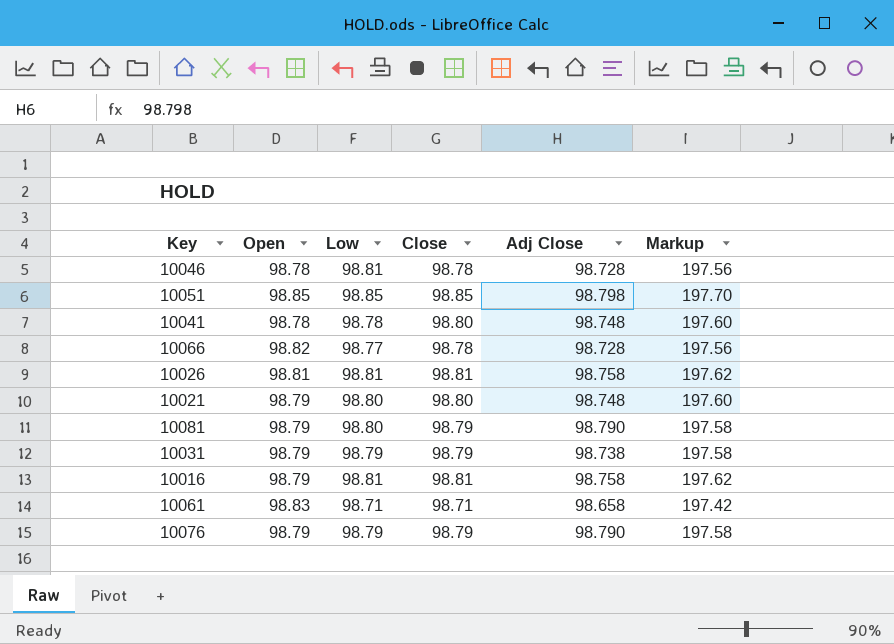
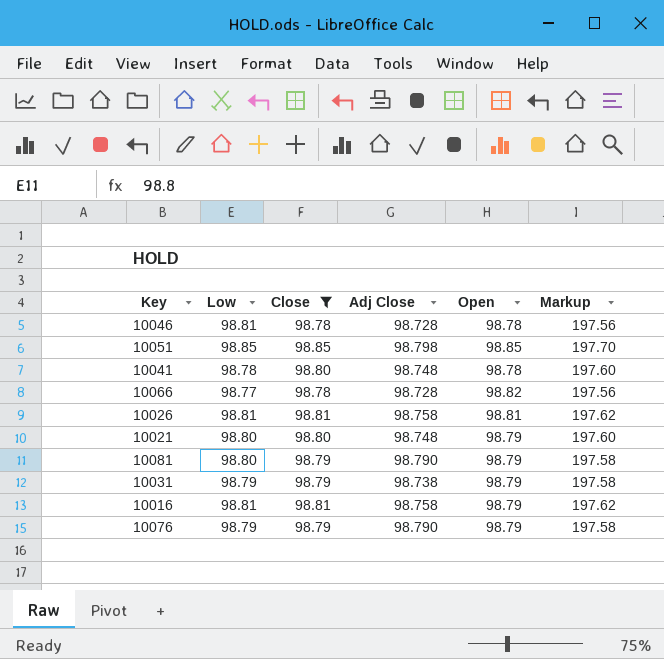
filter: none -> Close != 98.71
column Open | position: 2 -> 5

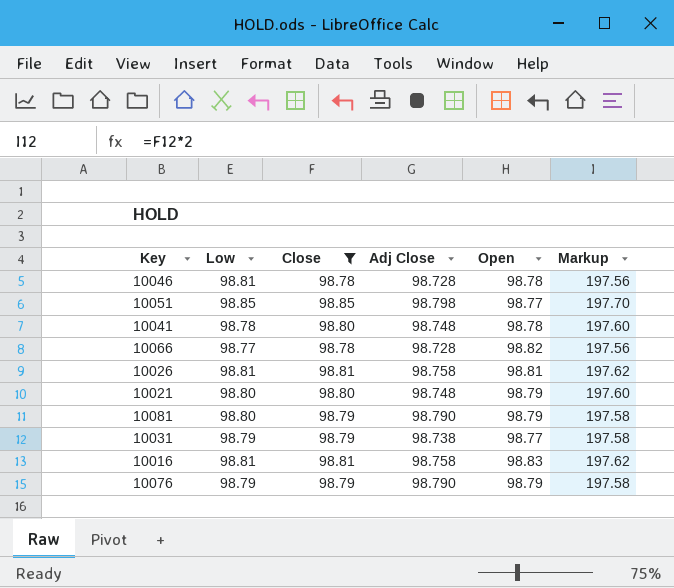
10051 | Open: 98.85 -> 98.77
10031 | Open: 98.79 -> 98.77
10016 | Open: 98.79 -> 98.83

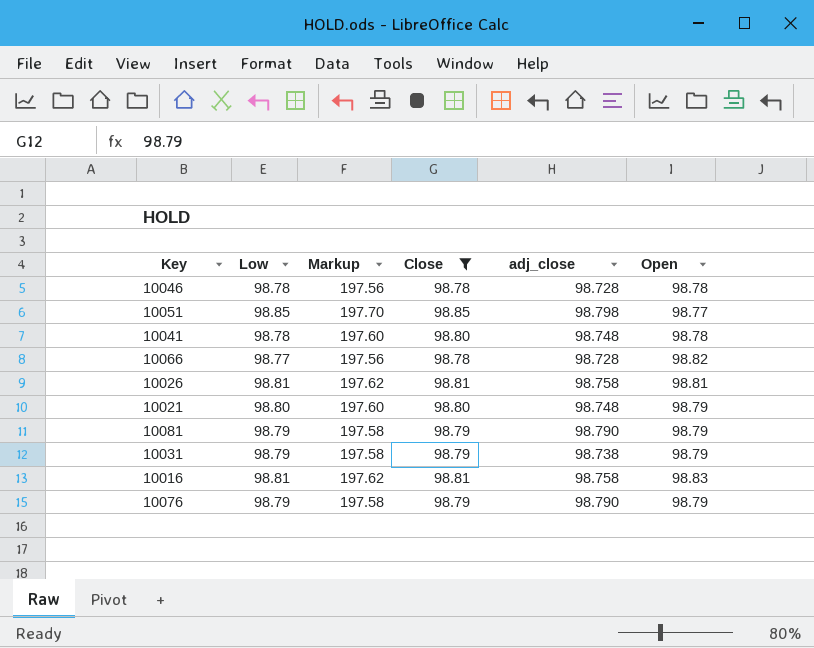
column Markup | position: 6 -> 3
column name: Adj Close -> adj_close
10046 | Low: 98.81 -> 98.78
10081 | Low: 98.80 -> 98.79
10031 | Open: 98.77 -> 98.79

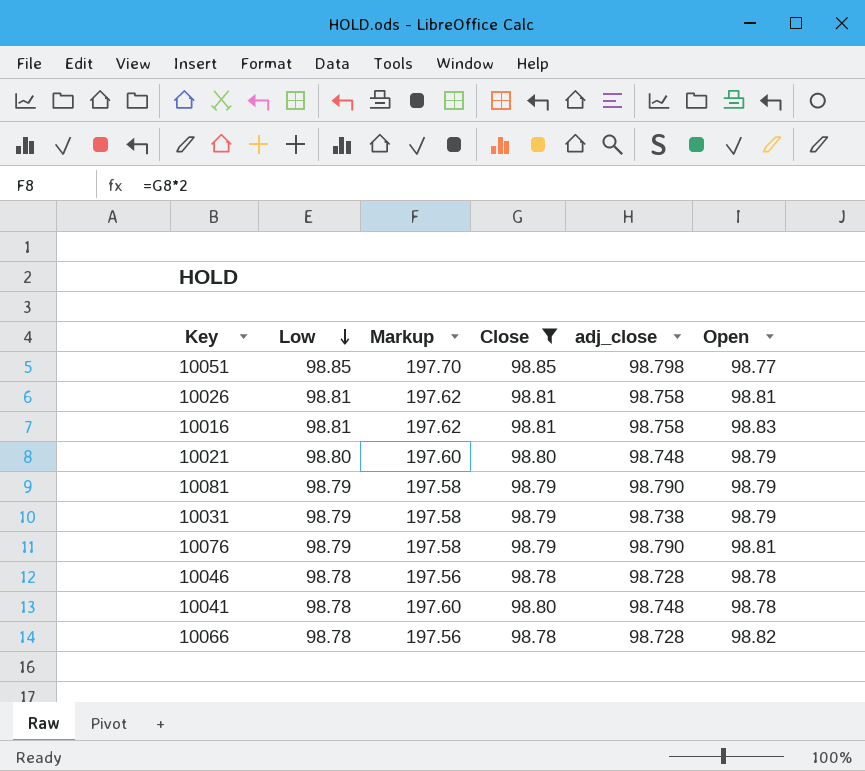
row order: none -> Low descending
10076 | Open: 98.79 -> 98.81
10066 | Low: 98.77 -> 98.78

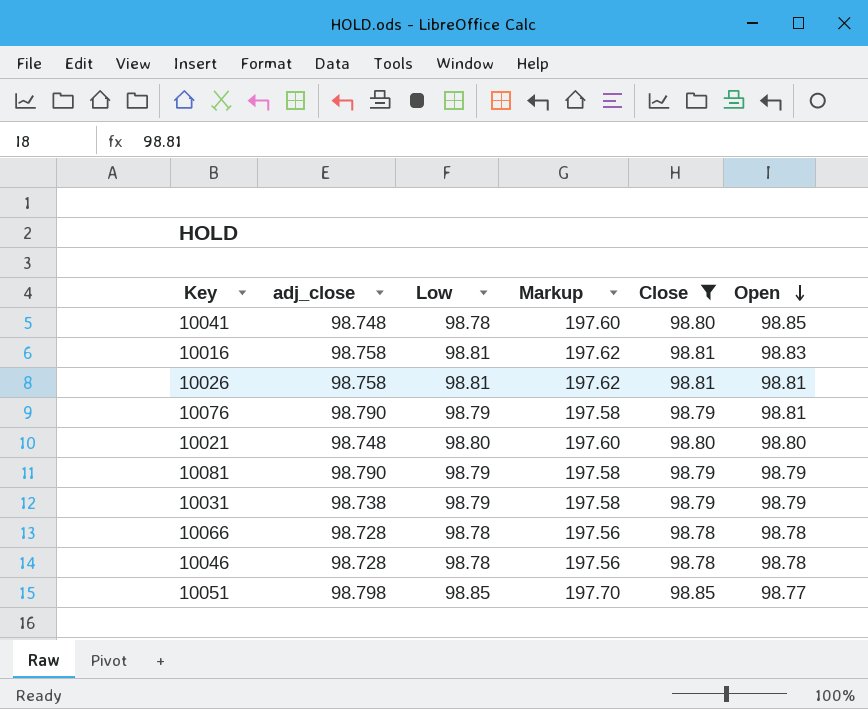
row order: Low descending -> Open descending
column adj_close | position: 5 -> 2
10041 | Open: 98.78 -> 98.85
10021 | Open: 98.79 -> 98.80
10066 | Open: 98.82 -> 98.78

